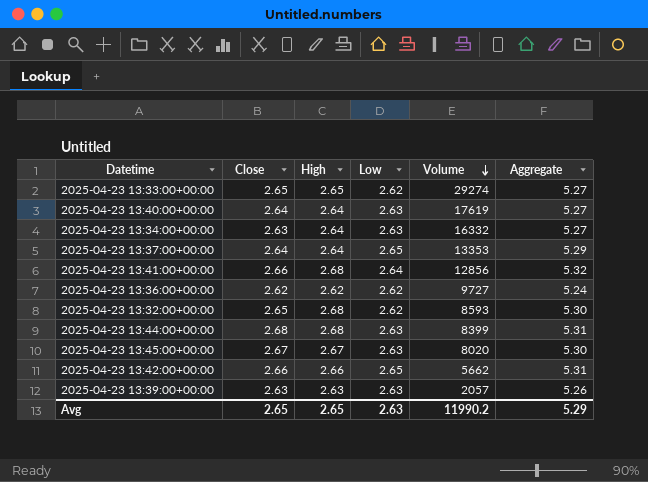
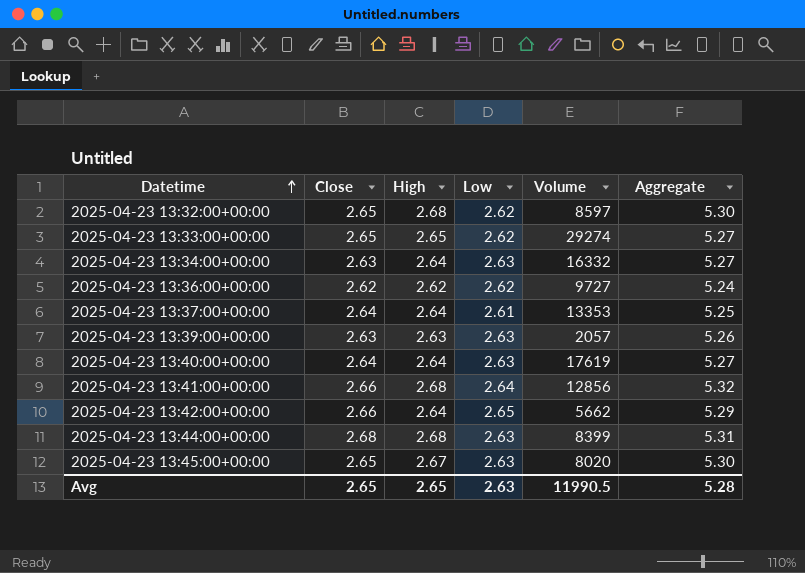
row order: Volume descending -> Datetime ascending
2025-04-23 13:32:00+00:00 | Volume: 8593 -> 8597
2025-04-23 13:37:00+00:00 | Low: 2.65 -> 2.61
2025-04-23 13:37:00+00:00 | Aggregate: 5.29 -> 5.25
2025-04-23 13:42:00+00:00 | High: 2.66 -> 2.64
2025-04-23 13:42:00+00:00 | Aggregate: 5.31 -> 5.29
2025-04-23 13:45:00+00:00 | Close: 2.67 -> 2.65
Avg | Volume: 11990.2 -> 11990.5
Avg | Aggregate: 5.29 -> 5.28

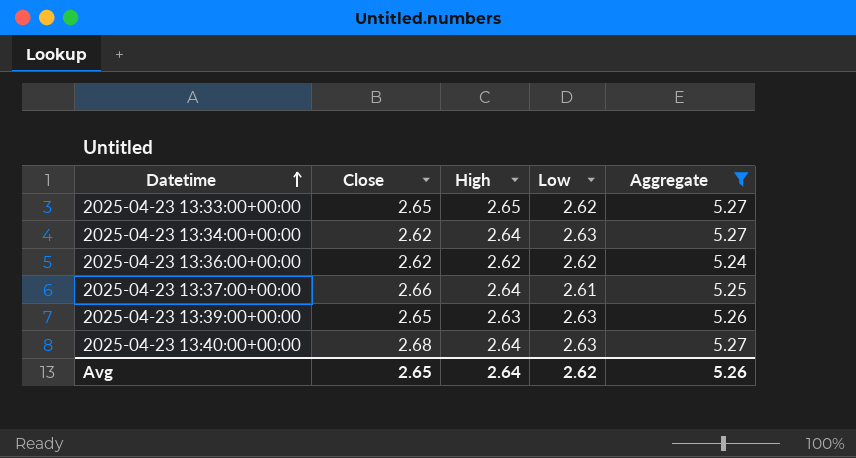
filter: none -> Aggregate <= 5.27
column Volume | position: 5 -> none
2025-04-23 13:34:00+00:00 | Close: 2.63 -> 2.62
2025-04-23 13:37:00+00:00 | Close: 2.64 -> 2.66
2025-04-23 13:39:00+00:00 | Close: 2.63 -> 2.65
2025-04-23 13:40:00+00:00 | Close: 2.64 -> 2.68
Avg | High: 2.65 -> 2.64
Avg | Low: 2.63 -> 2.62
Avg | Aggregate: 5.28 -> 5.26

